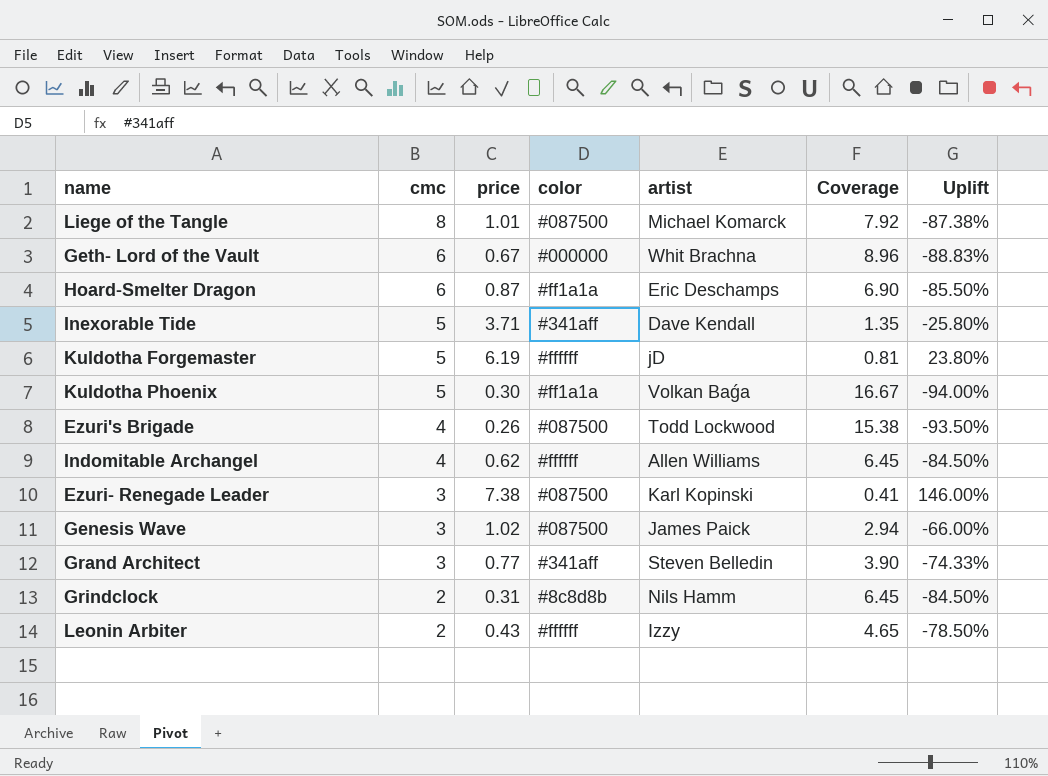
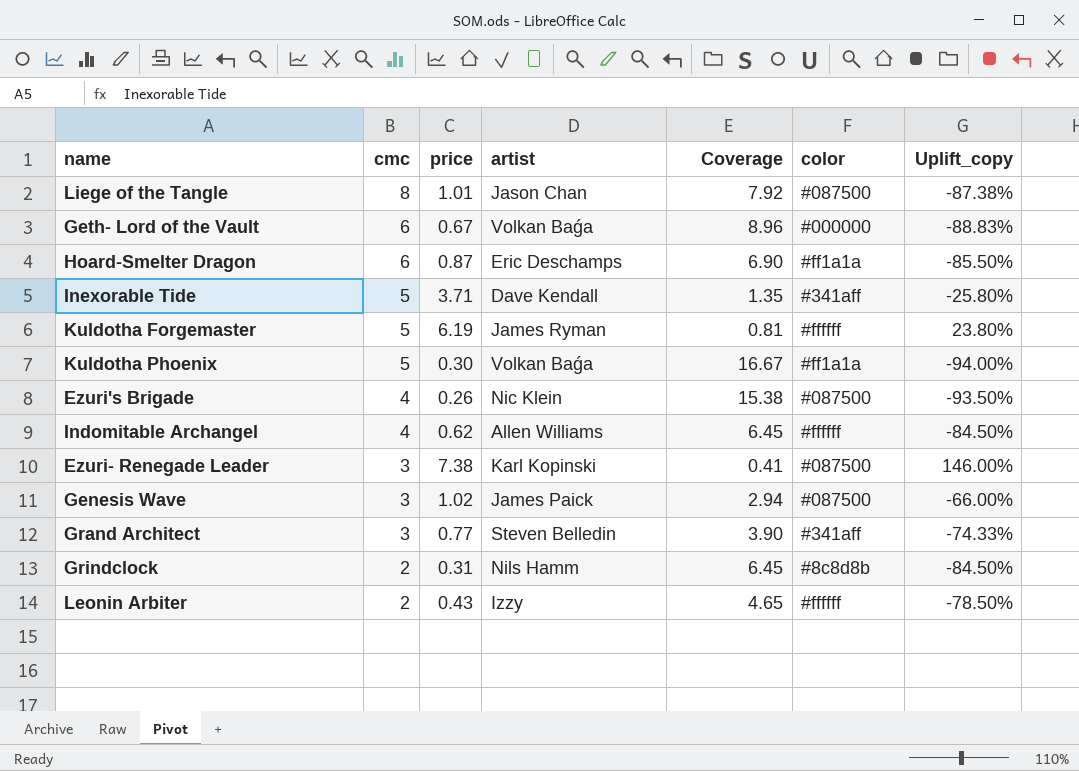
column color | position: 4 -> 6
column name: Uplift -> Uplift_copy
Liege of the Tangle | artist: Michael Komarck -> Jason Chan
Geth- Lord of the Vault | artist: Whit Brachna -> Volkan Baǵa
Kuldotha Forgemaster | artist: jD -> James Ryman
Ezuri's Brigade | artist: Todd Lockwood -> Nic Klein

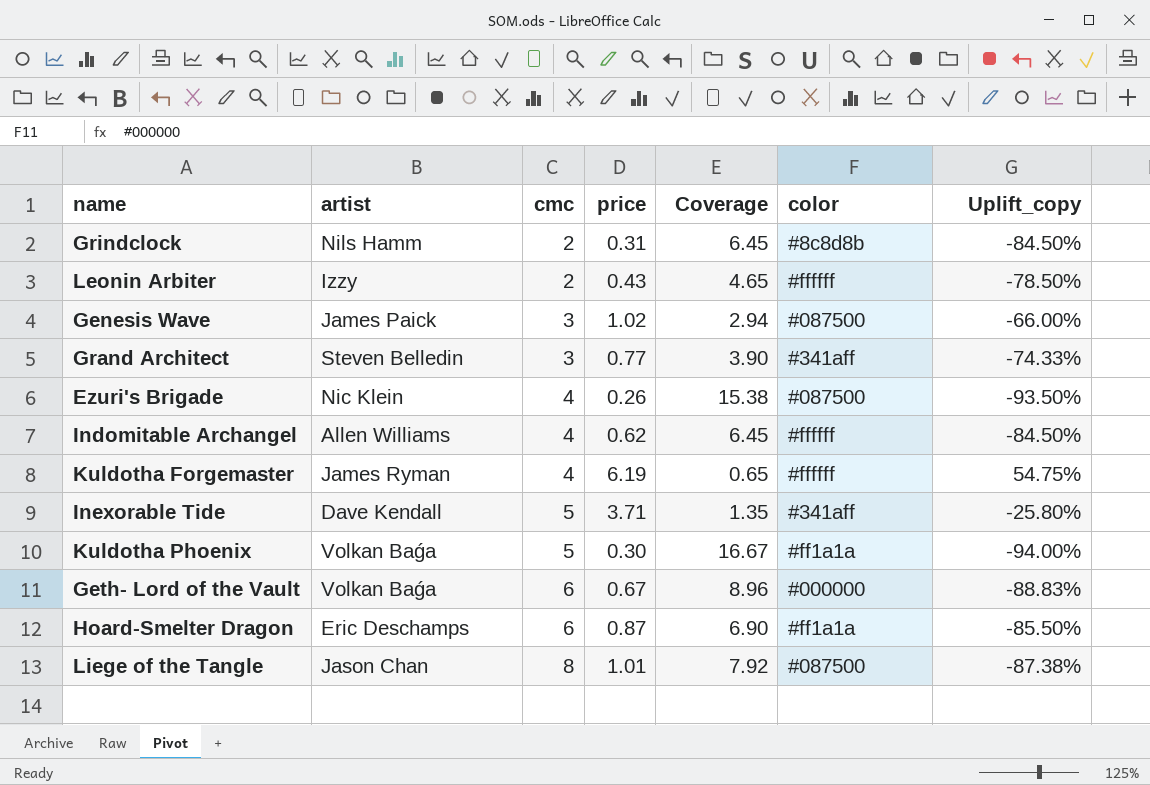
row order: cmc descending -> cmc ascending
column artist | position: 4 -> 2
row Ezuri- Renegade Leader: 3 | 7.38 | Karl Kopinski | 0.41 | #087500 | 146.00% -> none
Kuldotha Forgemaster | cmc: 5 -> 4
Kuldotha Forgemaster | Coverage: 0.81 -> 0.65
Kuldotha Forgemaster | Uplift_copy: 23.80% -> 54.75%

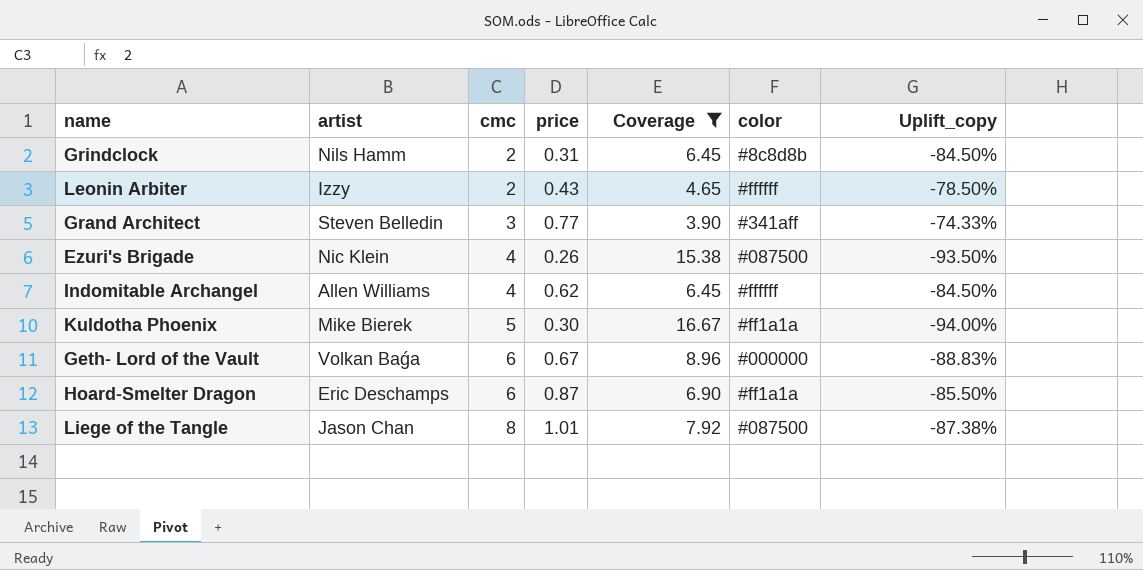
filter: none -> Coverage >= 3.90
Kuldotha Phoenix | artist: Volkan Baǵa -> Mike Bierek

